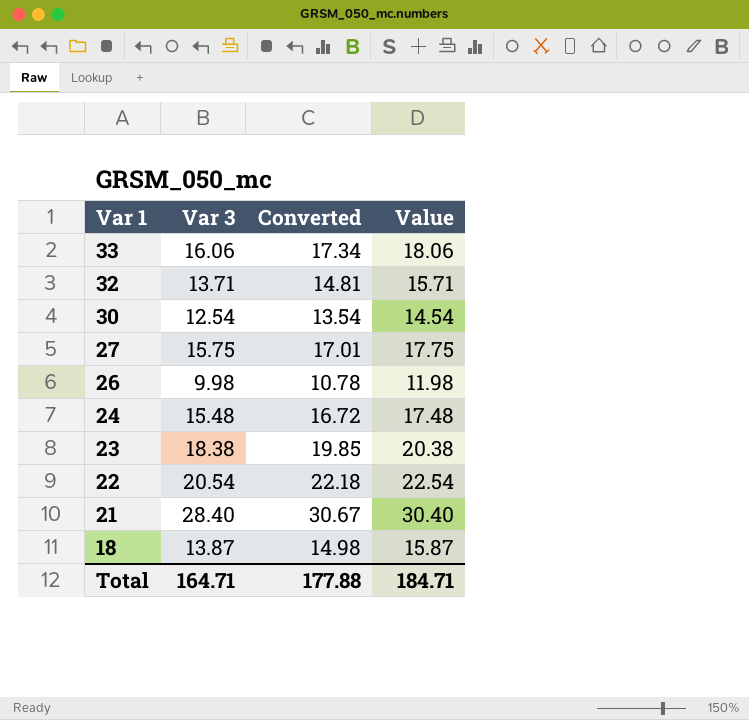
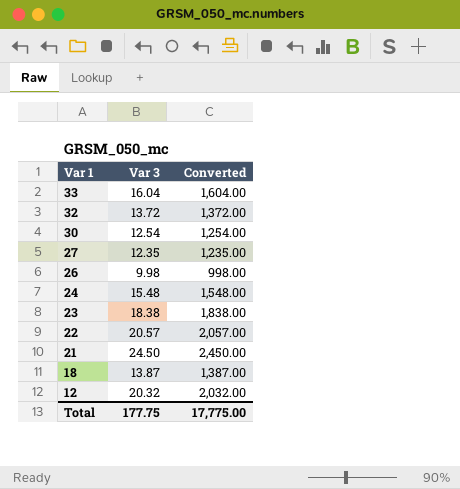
column Value | formula: [Var 3] + 2 -> none
column Converted | formula: [Var 3] * 1.08 -> [Var 3] * 100
33 | Var 3: 16.06 -> 16.04
32 | Var 3: 13.71 -> 13.72
27 | Var 3: 15.75 -> 12.35
22 | Var 3: 20.54 -> 20.57
21 | Var 3: 28.40 -> 24.50
row 12: none -> 20.32 | 2,032.00
Total | Var 3: 164.71 -> 177.75
Total | Converted: 177.88 -> 17,775.00

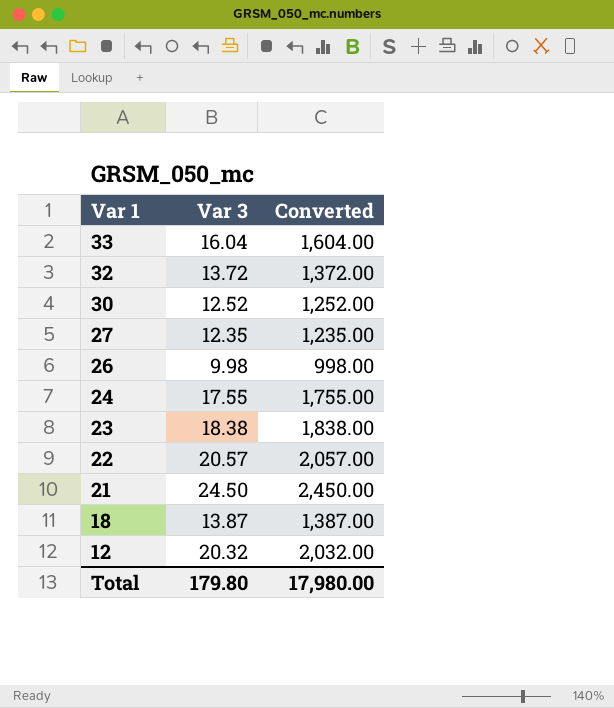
30 | Var 3: 12.54 -> 12.52
30 | Converted: 1,254.00 -> 1,252.00
24 | Var 3: 15.48 -> 17.55
24 | Converted: 1,548.00 -> 1,755.00
Total | Var 3: 177.75 -> 179.80
Total | Converted: 17,775.00 -> 17,980.00

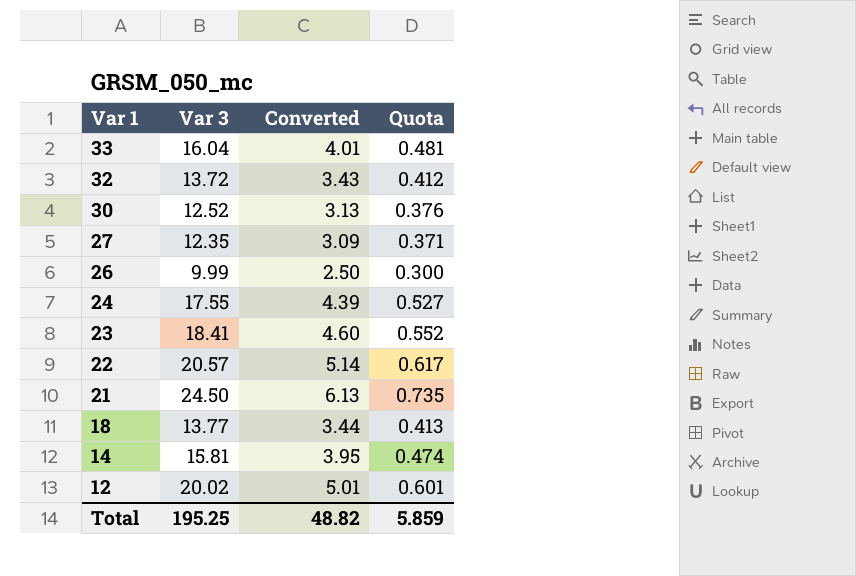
column Converted | formula: [Var 3] * 100 -> [Var 3] * 0.25
column Quota | formula: none -> [Var 3] * 0.03
26 | Var 3: 9.98 -> 9.99
23 | Var 3: 18.38 -> 18.41
18 | Var 3: 13.87 -> 13.77
row 14: none -> 15.81 | 3.95 | 0.474
12 | Var 3: 20.32 -> 20.02
Total | Var 3: 179.80 -> 195.25
Total | Converted: 17,980.00 -> 48.82

